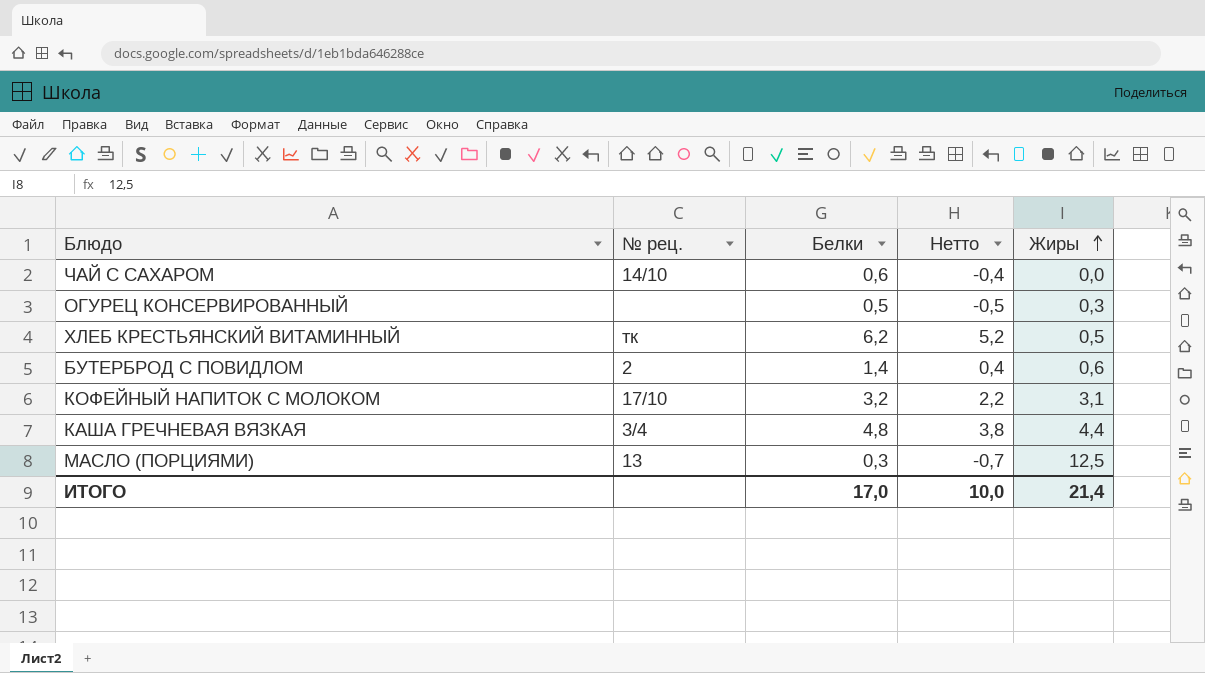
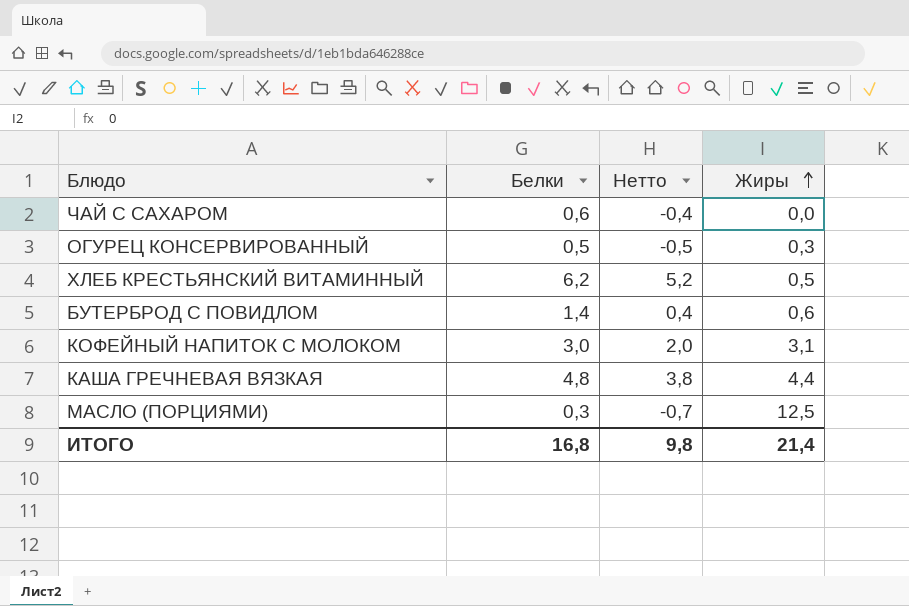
column № рец. | position: 2 -> none
КОФЕЙНЫЙ НАПИТОК С МОЛОКОМ | Белки: 3,2 -> 3,0
КОФЕЙНЫЙ НАПИТОК С МОЛОКОМ | Нетто: 2,2 -> 2,0
ИТОГО | Белки: 17,0 -> 16,8
ИТОГО | Нетто: 10,0 -> 9,8

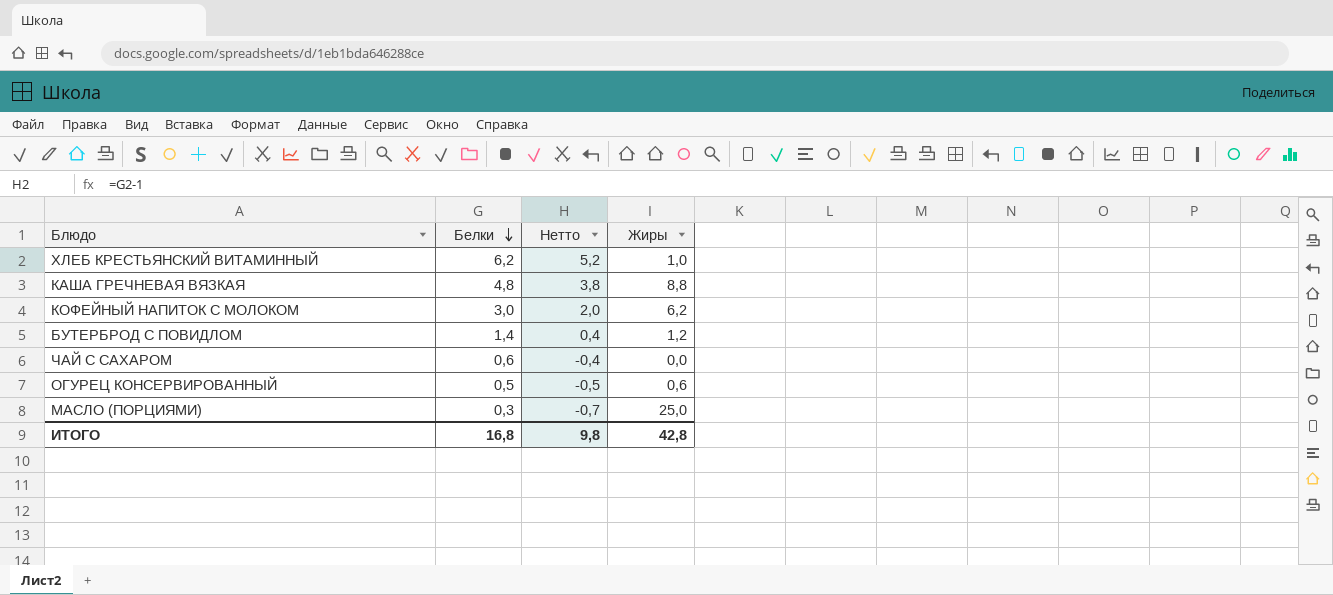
row order: Жиры ascending -> Белки descending
ХЛЕБ КРЕСТЬЯНСКИЙ ВИТАМИННЫЙ | Жиры: 0,5 -> 1,0
КАША ГРЕЧНЕВАЯ ВЯЗКАЯ | Жиры: 4,4 -> 8,8
КОФЕЙНЫЙ НАПИТОК С МОЛОКОМ | Жиры: 3,1 -> 6,2
БУТЕРБРОД С ПОВИДЛОМ | Жиры: 0,6 -> 1,2
ОГУРЕЦ КОНСЕРВИРОВАННЫЙ | Жиры: 0,3 -> 0,6
МАСЛО (ПОРЦИЯМИ) | Жиры: 12,5 -> 25,0
ИТОГО | Жиры: 21,4 -> 42,8

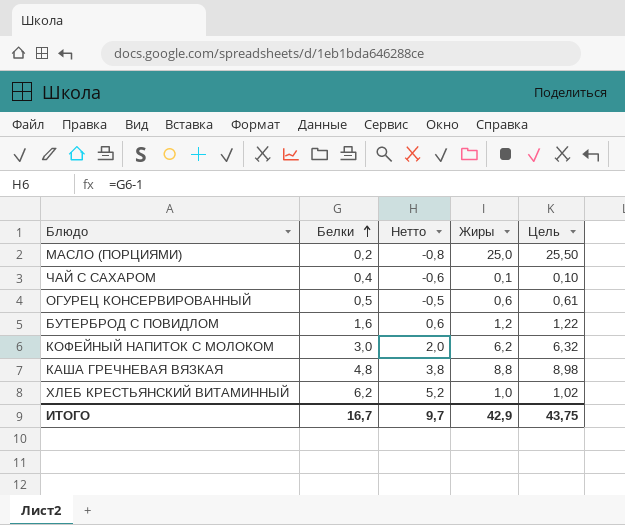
row order: Белки descending -> Белки ascending
column Цель | formula: none -> [Жиры] * 1,02
МАСЛО (ПОРЦИЯМИ) | Белки: 0,3 -> 0,2
МАСЛО (ПОРЦИЯМИ) | Нетто: -0,7 -> -0,8
ЧАЙ С САХАРОМ | Белки: 0,6 -> 0,4
ЧАЙ С САХАРОМ | Нетто: -0,4 -> -0,6
ЧАЙ С САХАРОМ | Жиры: 0,0 -> 0,1
БУТЕРБРОД С ПОВИДЛОМ | Белки: 1,4 -> 1,6
БУТЕРБРОД С ПОВИДЛОМ | Нетто: 0,4 -> 0,6
ИТОГО | Белки: 16,8 -> 16,7
ИТОГО | Нетто: 9,8 -> 9,7
ИТОГО | Жиры: 42,8 -> 42,9

